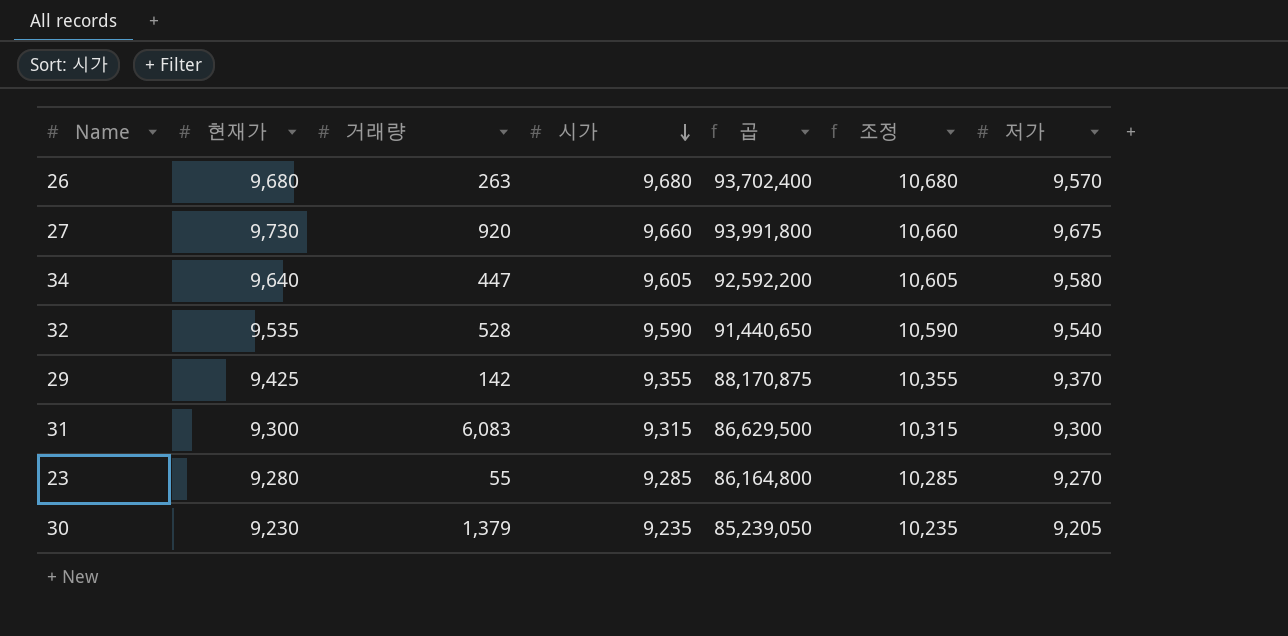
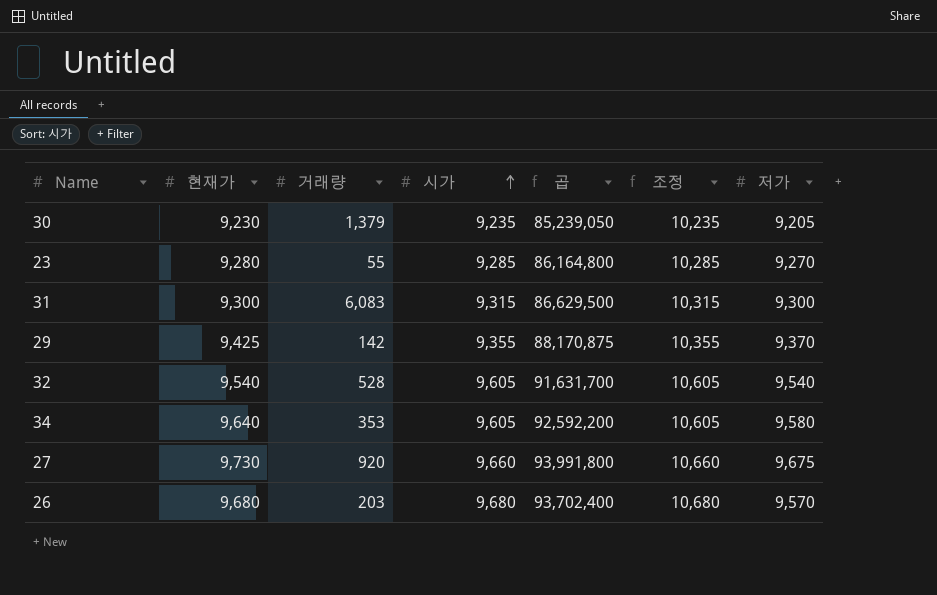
row order: 시가 descending -> 시가 ascending
32 | 현재가: 9,535 -> 9,540
32 | 시가: 9,590 -> 9,605
32 | 곱: 91,440,650 -> 91,631,700
32 | 조정: 10,590 -> 10,605
34 | 거래량: 447 -> 353
26 | 거래량: 263 -> 203

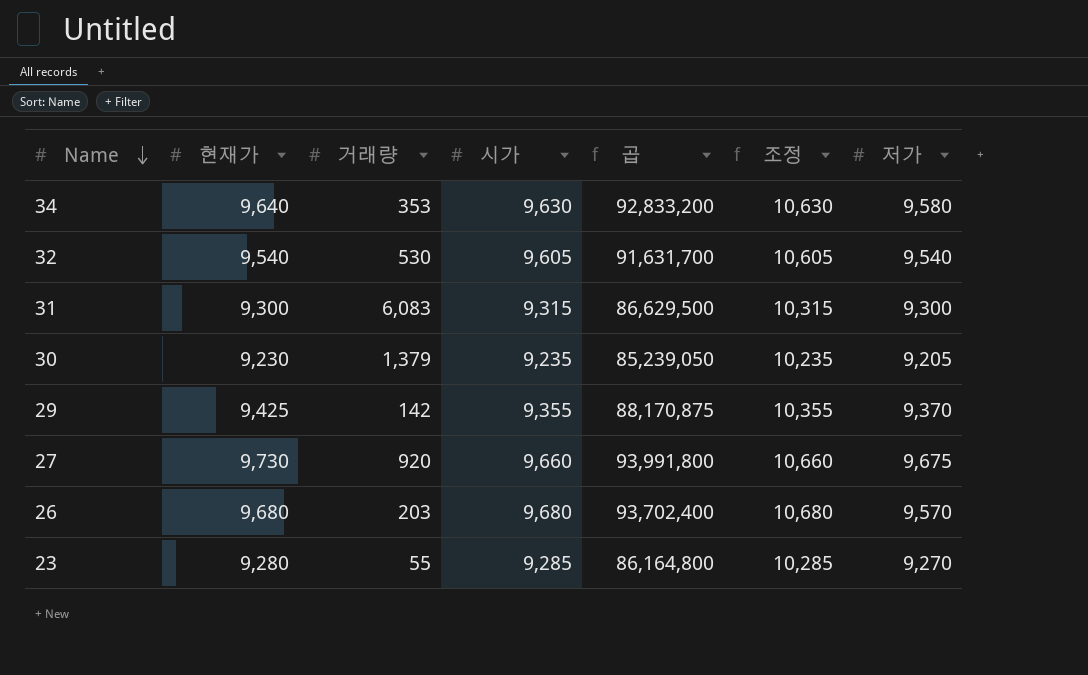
row order: 시가 ascending -> Name descending
34 | 시가: 9,605 -> 9,630
34 | 곱: 92,592,200 -> 92,833,200
34 | 조정: 10,605 -> 10,630
32 | 거래량: 528 -> 530

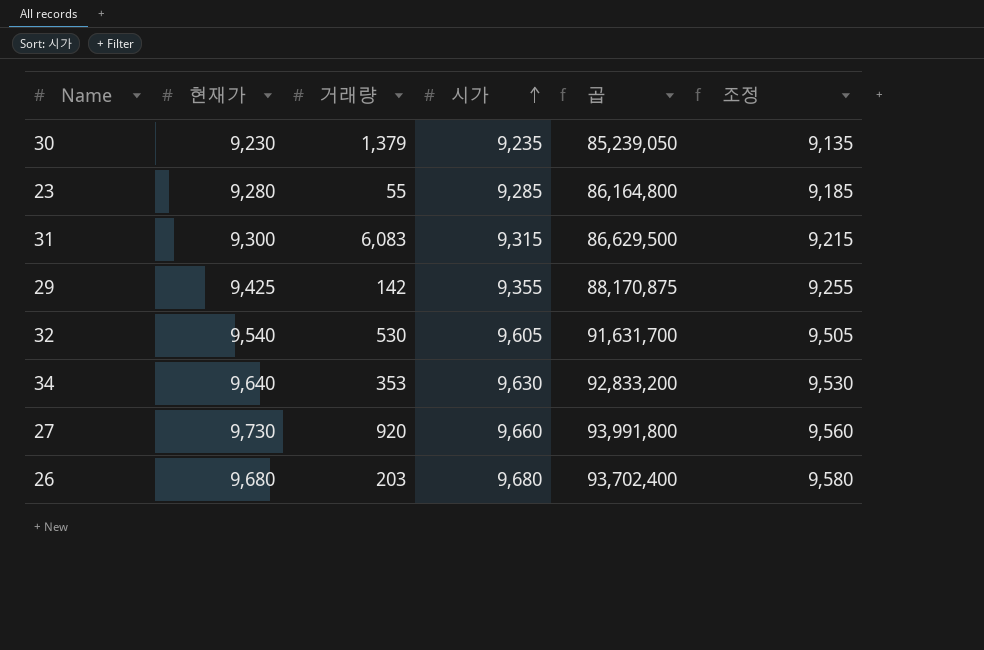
row order: Name descending -> 시가 ascending
column 저가 | position: 7 -> none
column 조정 | formula: [시가] + 1000 -> [시가] - 100

